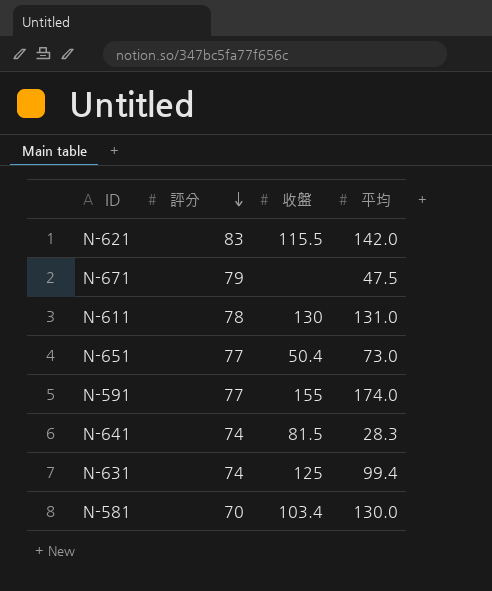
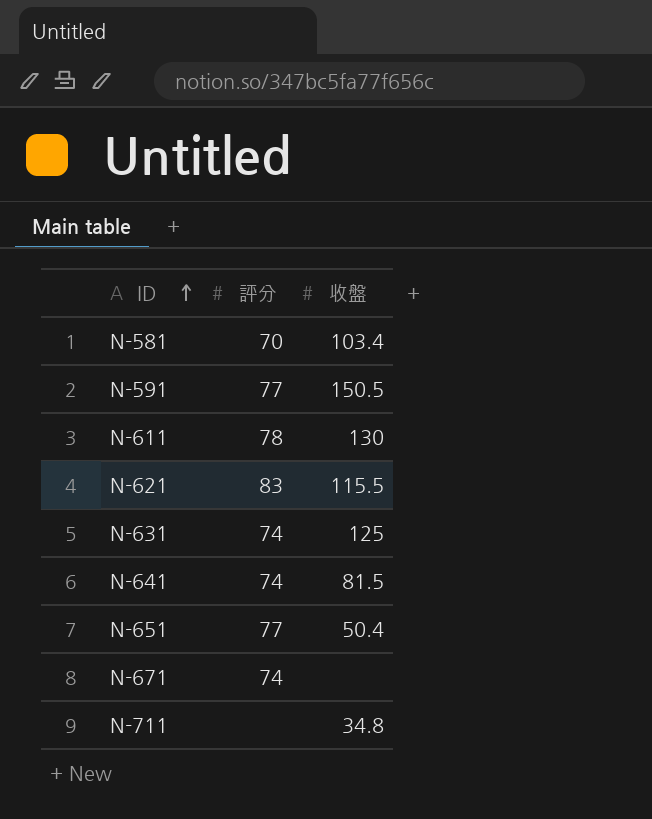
row order: 評分 descending -> ID ascending
column 平均 | position: 4 -> none
N-591 | 收盤: 155 -> 150.5
N-671 | 評分: 79 -> 74
row N-711: none -> none | 34.8

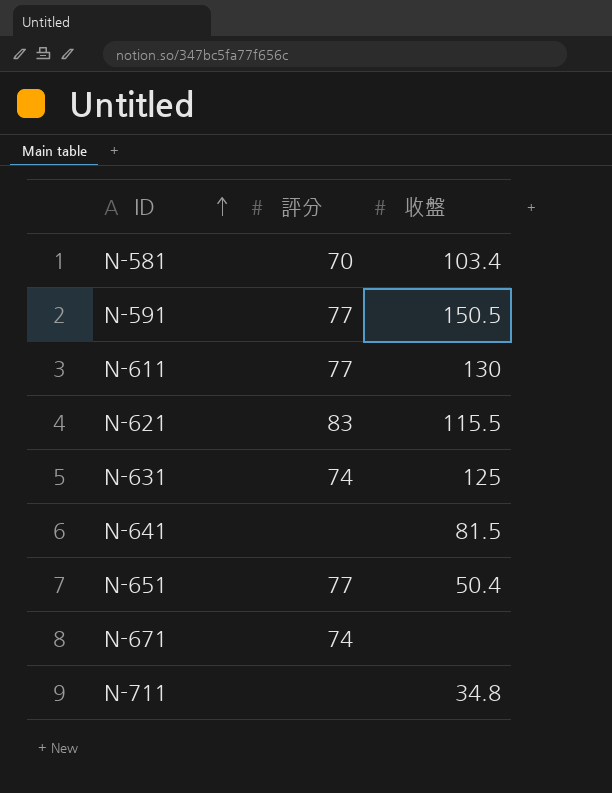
N-611 | 評分: 78 -> 77
N-641 | 評分: 74 -> none

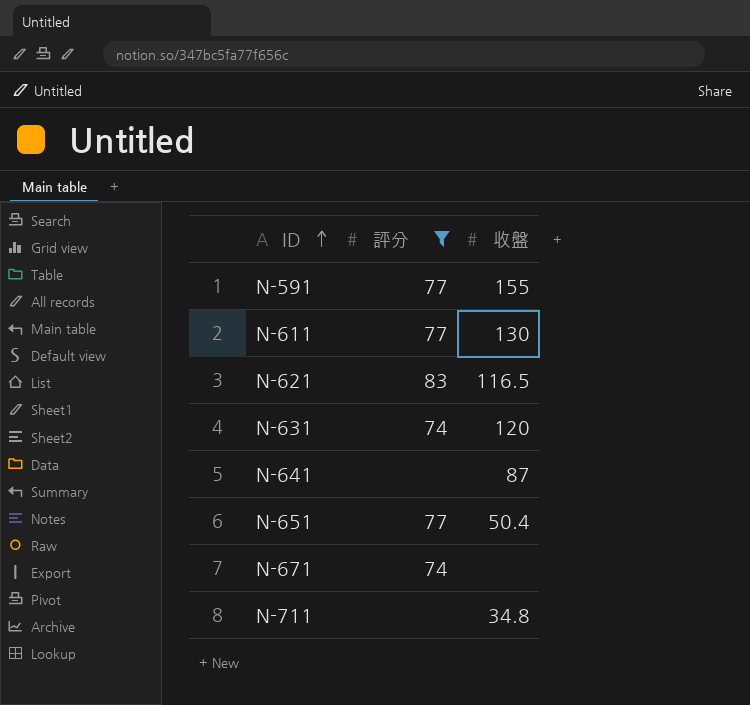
filter: none -> 評分 != 70
N-591 | 收盤: 150.5 -> 155
N-621 | 收盤: 115.5 -> 116.5
N-631 | 收盤: 125 -> 120
N-641 | 收盤: 81.5 -> 87

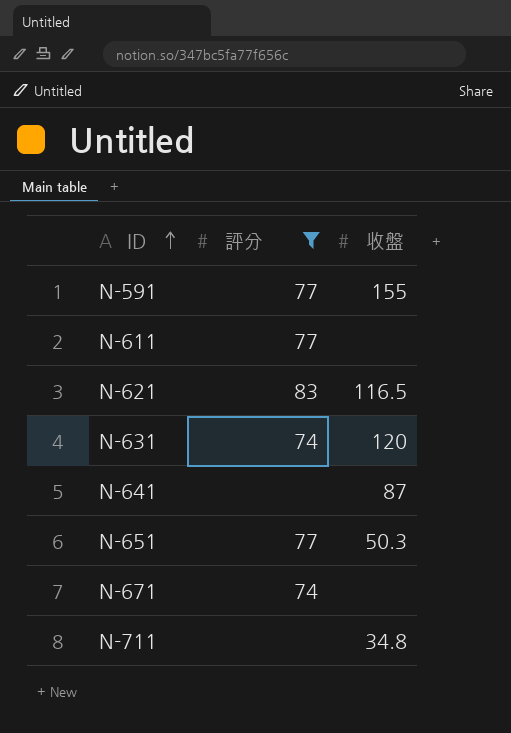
N-611 | 收盤: 130 -> none
N-651 | 收盤: 50.4 -> 50.3

